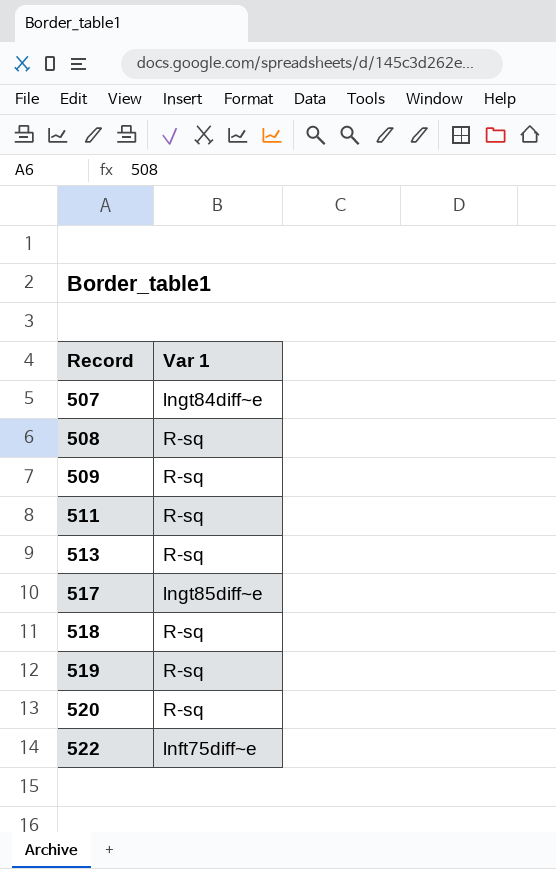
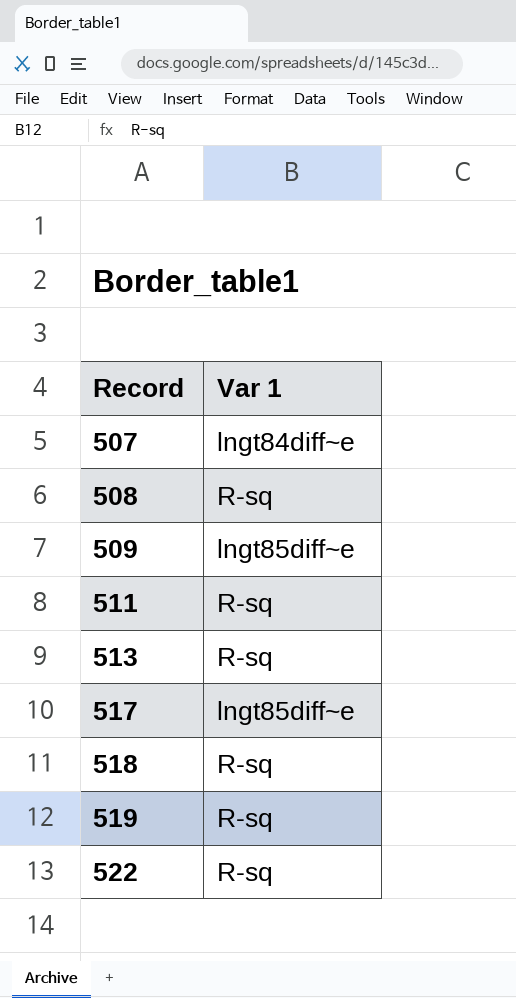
row 520: R-sq -> none
509 | Var 1: R-sq -> lngt85diff~e
522 | Var 1: lnft75diff~e -> R-sq

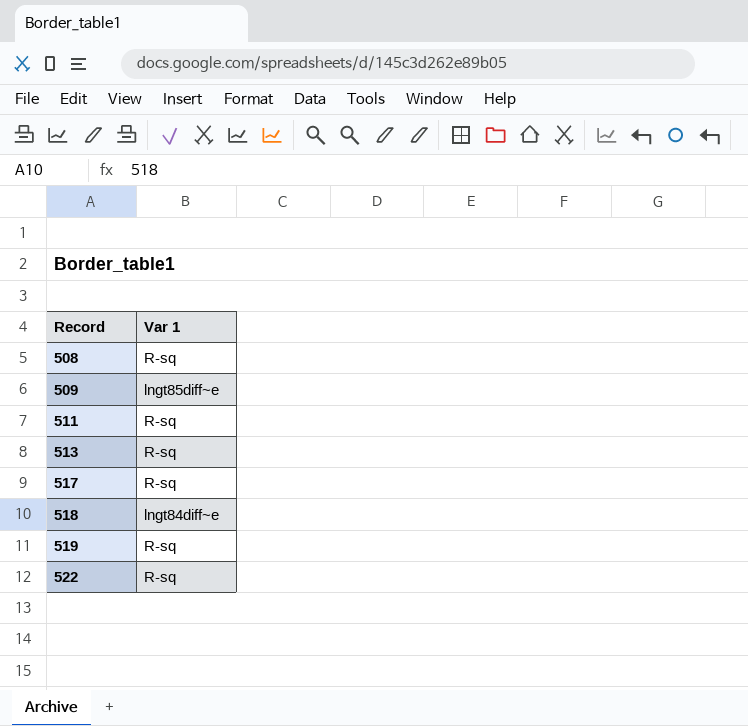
row 507: lngt84diff~e -> none
517 | Var 1: lngt85diff~e -> R-sq
518 | Var 1: R-sq -> lngt84diff~e

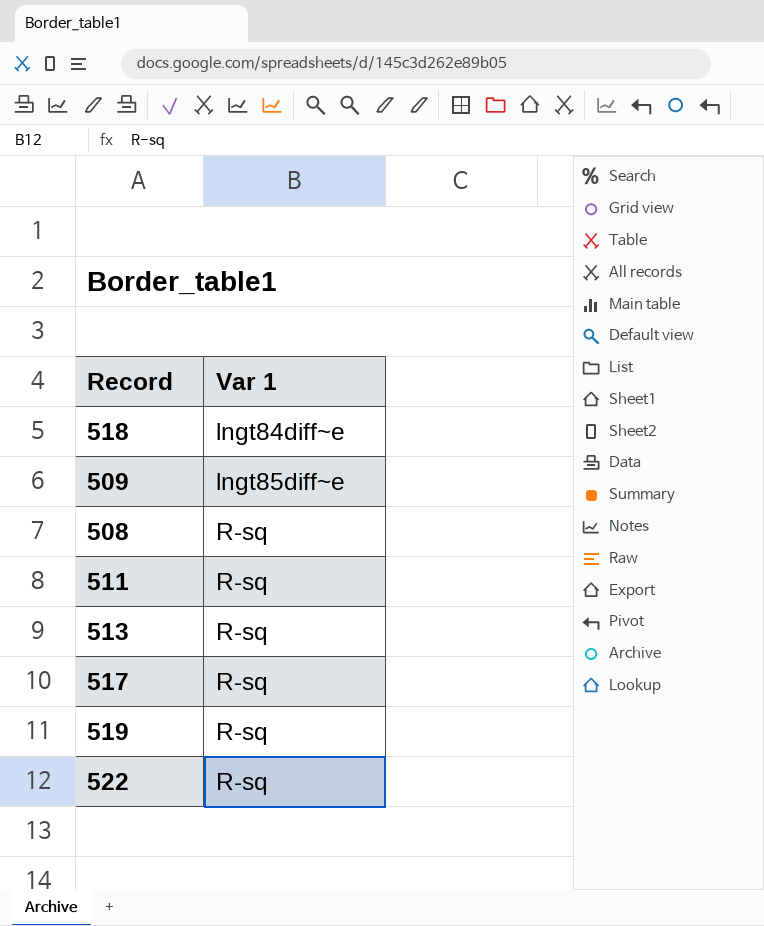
row order: Record ascending -> Var 1 ascending

